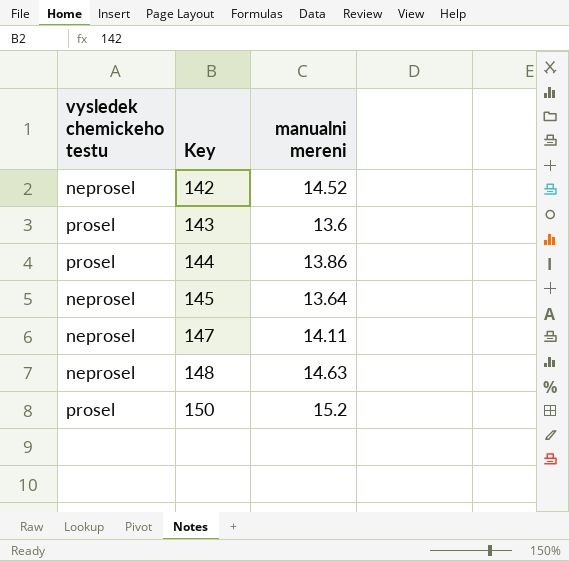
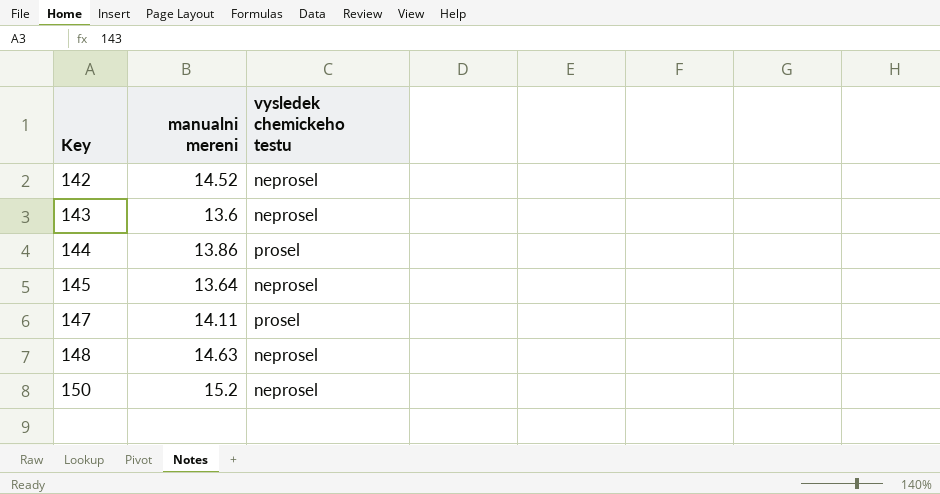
column vysledek chemickeho testu | position: 1 -> 3
143 | vysledek chemickeho testu: prosel -> neprosel
147 | vysledek chemickeho testu: neprosel -> prosel
150 | vysledek chemickeho testu: prosel -> neprosel

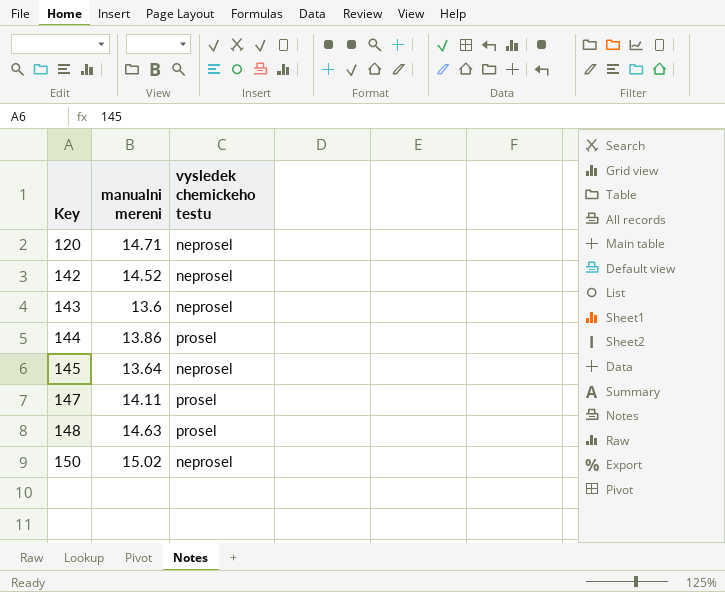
row 120: none -> 14.71 | neprosel
148 | vysledek chemickeho testu: neprosel -> prosel
150 | manualni mereni: 15.2 -> 15.02

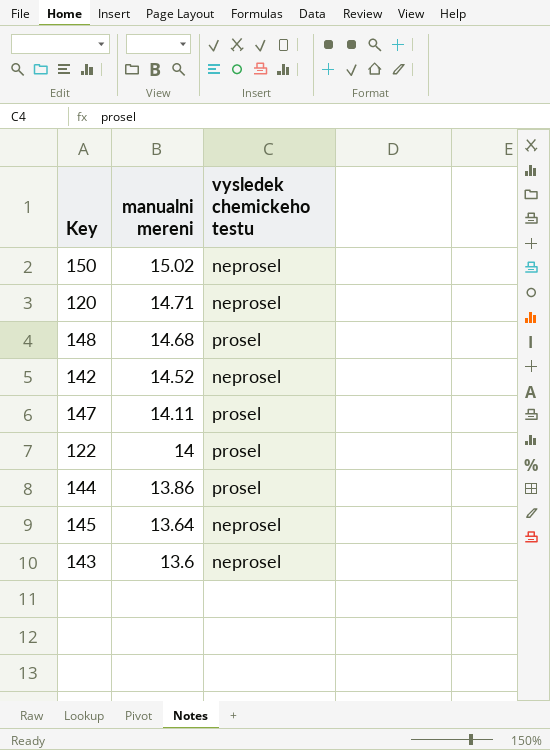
row order: Key ascending -> manualni mereni descending
148 | manualni mereni: 14.63 -> 14.68
row 122: none -> 14 | prosel

